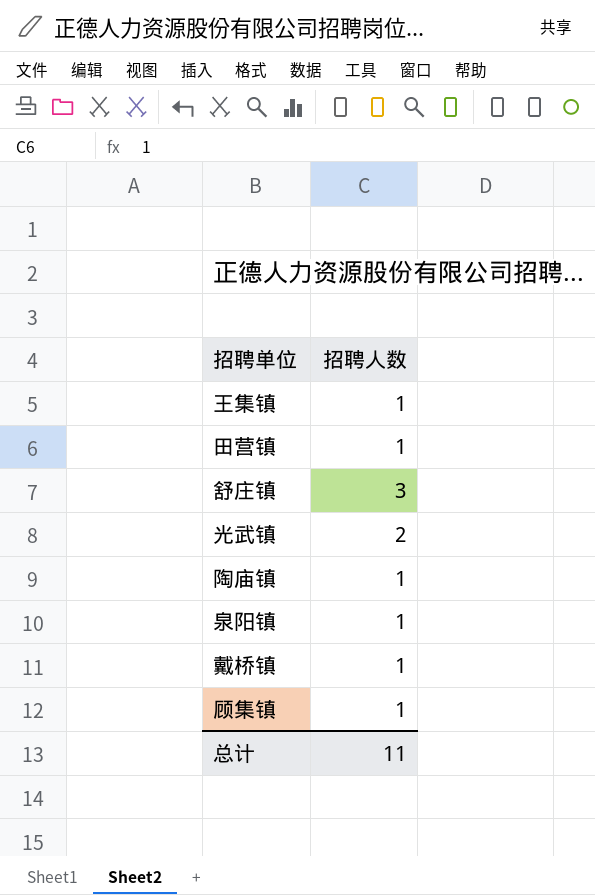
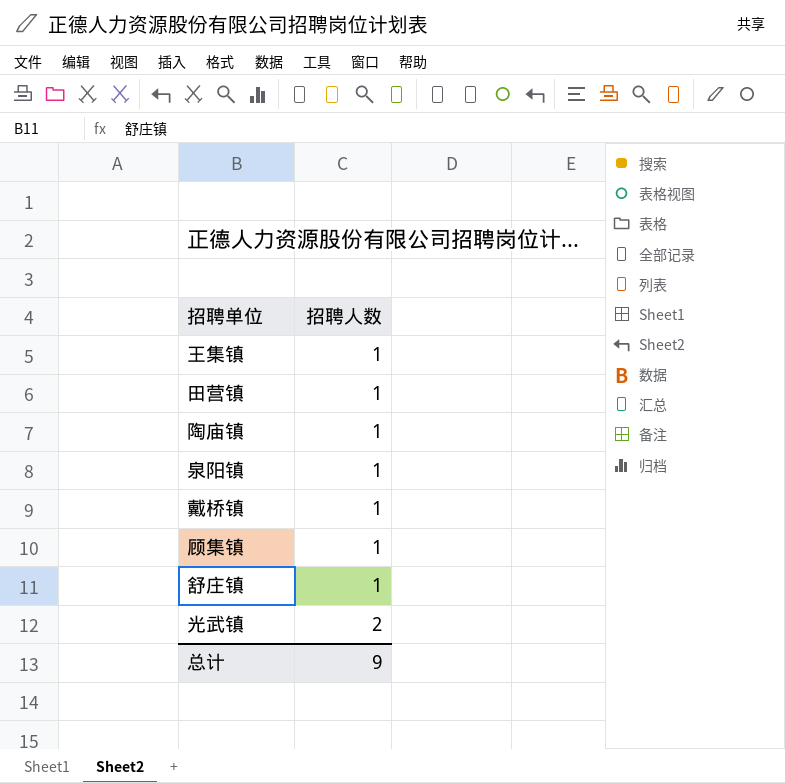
row order: none -> 招聘人数 ascending
舒庄镇 | 招聘人数: 3 -> 1
总计 | 招聘人数: 11 -> 9

